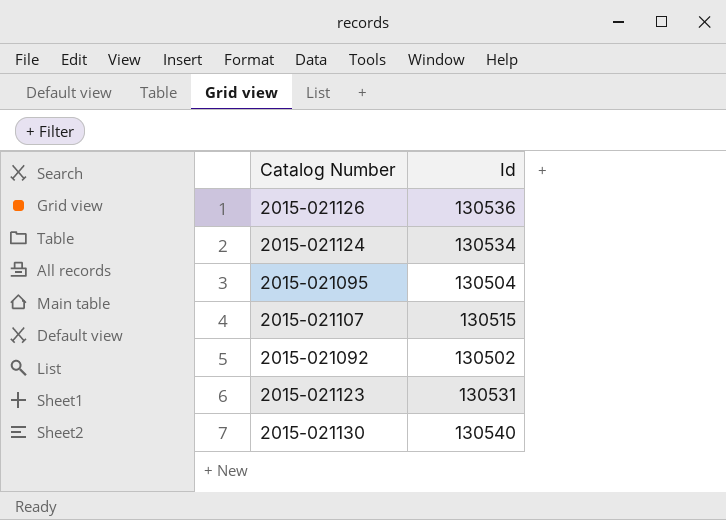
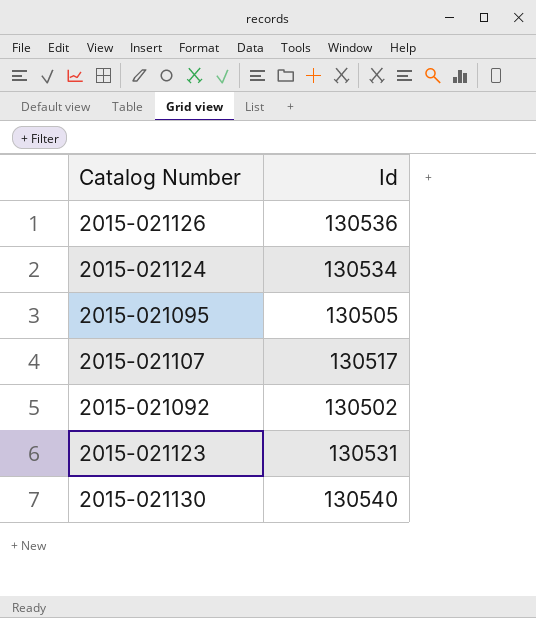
2015-021095 | Id: 130504 -> 130505
2015-021107 | Id: 130515 -> 130517

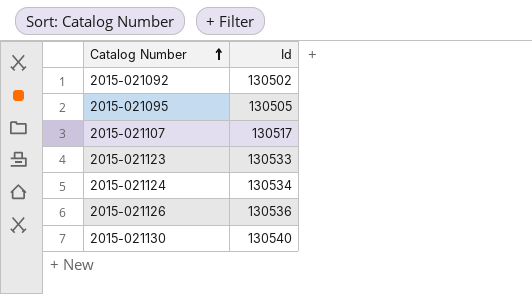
row order: none -> Catalog Number ascending
2015-021123 | Id: 130531 -> 130533

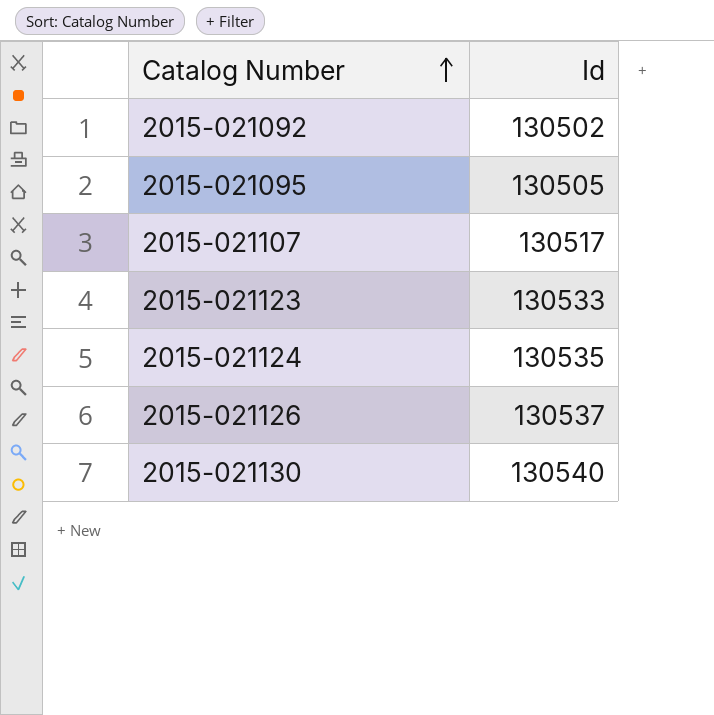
2015-021124 | Id: 130534 -> 130535
2015-021126 | Id: 130536 -> 130537

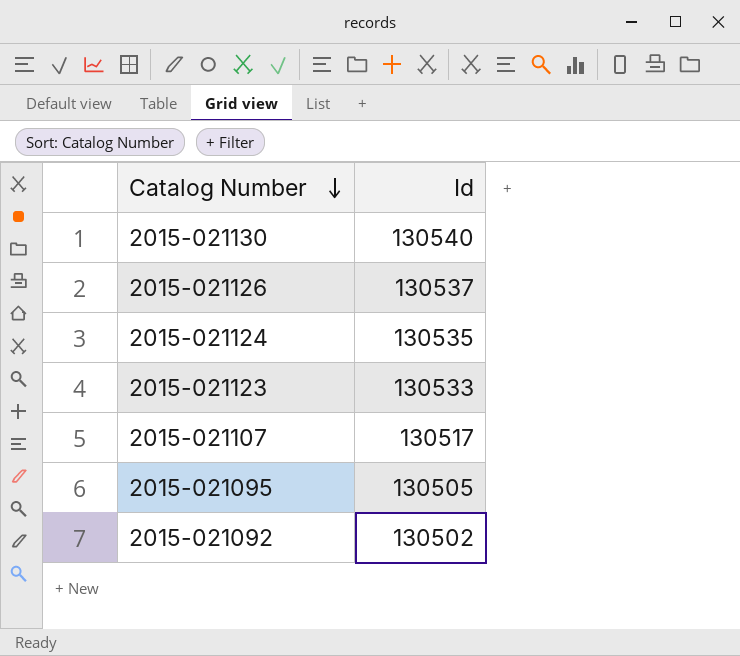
row order: Catalog Number ascending -> Catalog Number descending

